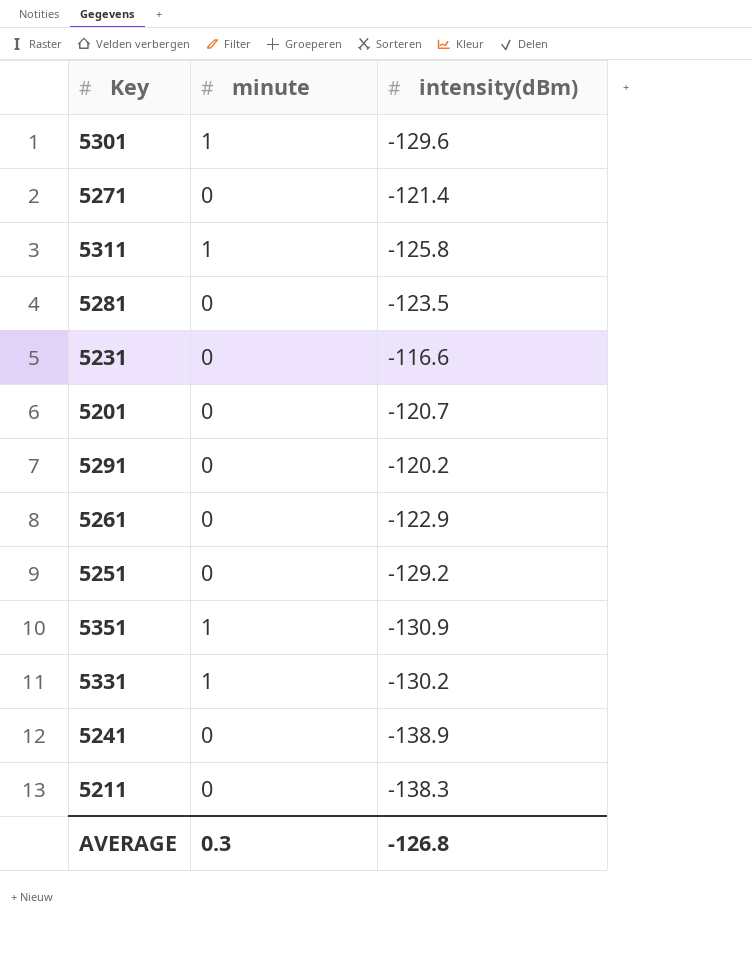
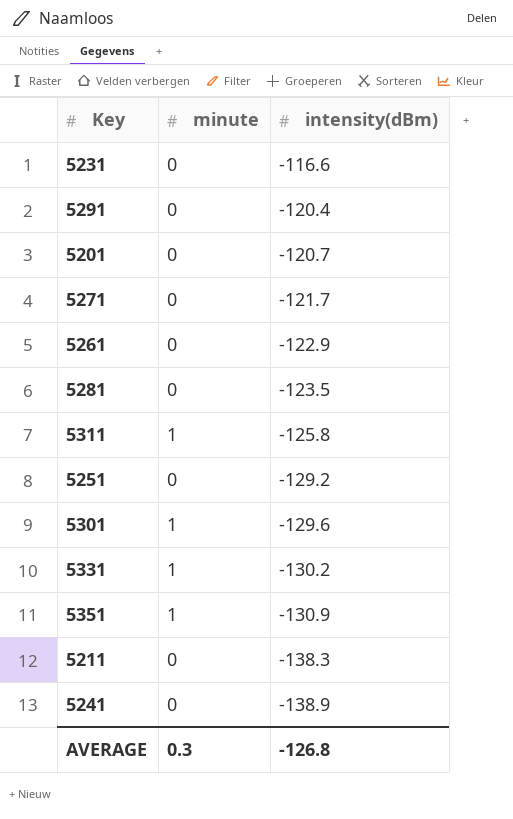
row order: none -> intensity(dBm) descending
5291 | intensity(dBm): -120.2 -> -120.4
5271 | intensity(dBm): -121.4 -> -121.7

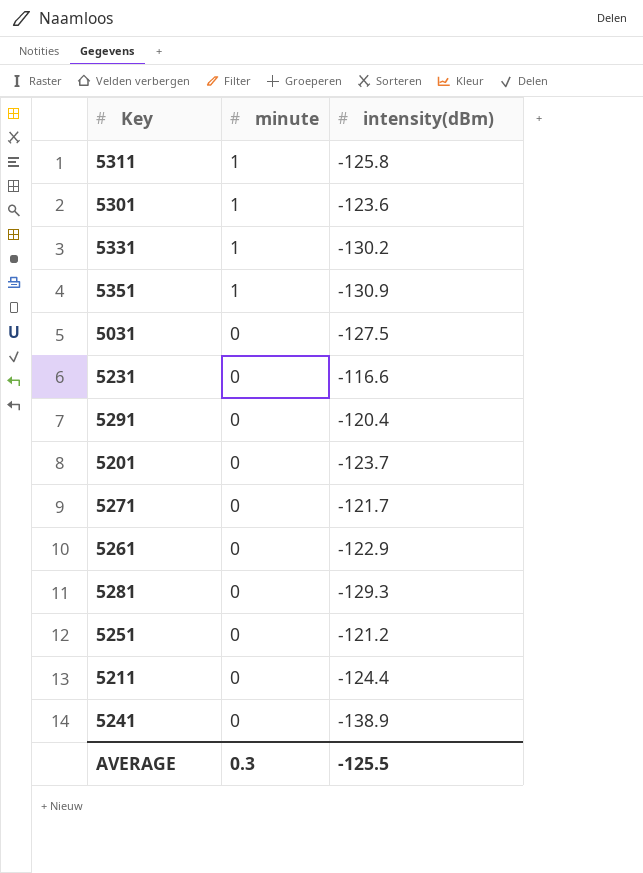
row order: intensity(dBm) descending -> minute descending
5301 | intensity(dBm): -129.6 -> -123.6
row 5031: none -> 0 | -127.5
5201 | intensity(dBm): -120.7 -> -123.7
5281 | intensity(dBm): -123.5 -> -129.3
5251 | intensity(dBm): -129.2 -> -121.2
5211 | intensity(dBm): -138.3 -> -124.4
AVERAGE | intensity(dBm): -126.8 -> -125.5

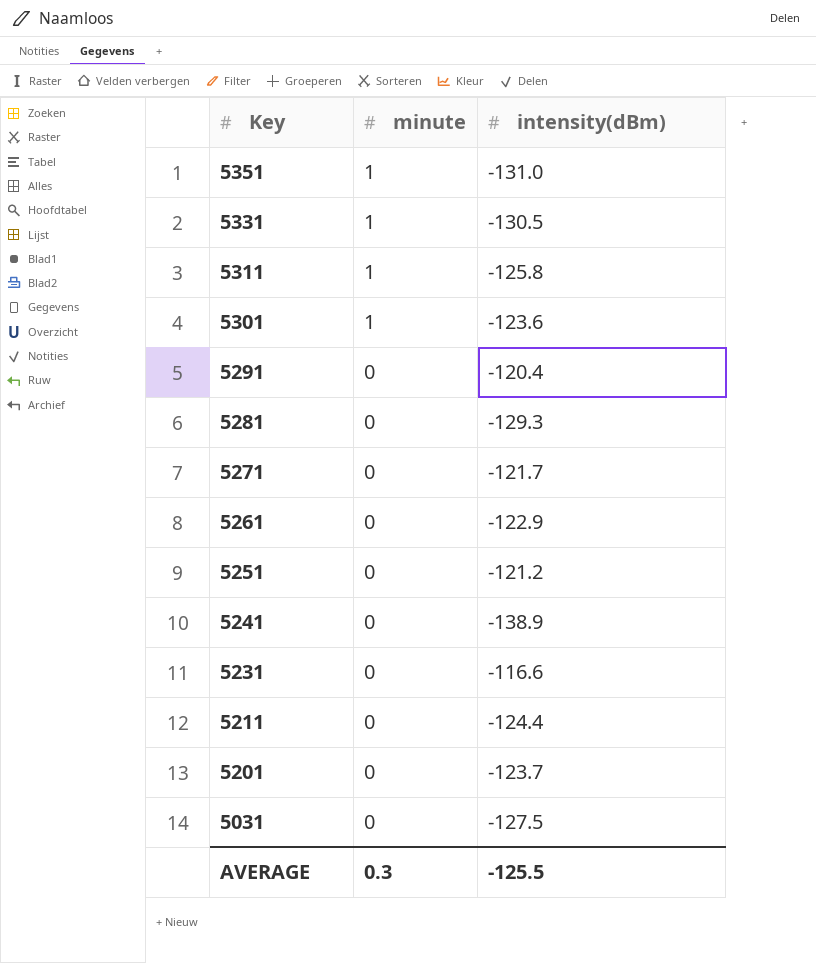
row order: minute descending -> Key descending
5351 | intensity(dBm): -130.9 -> -131.0
5331 | intensity(dBm): -130.2 -> -130.5

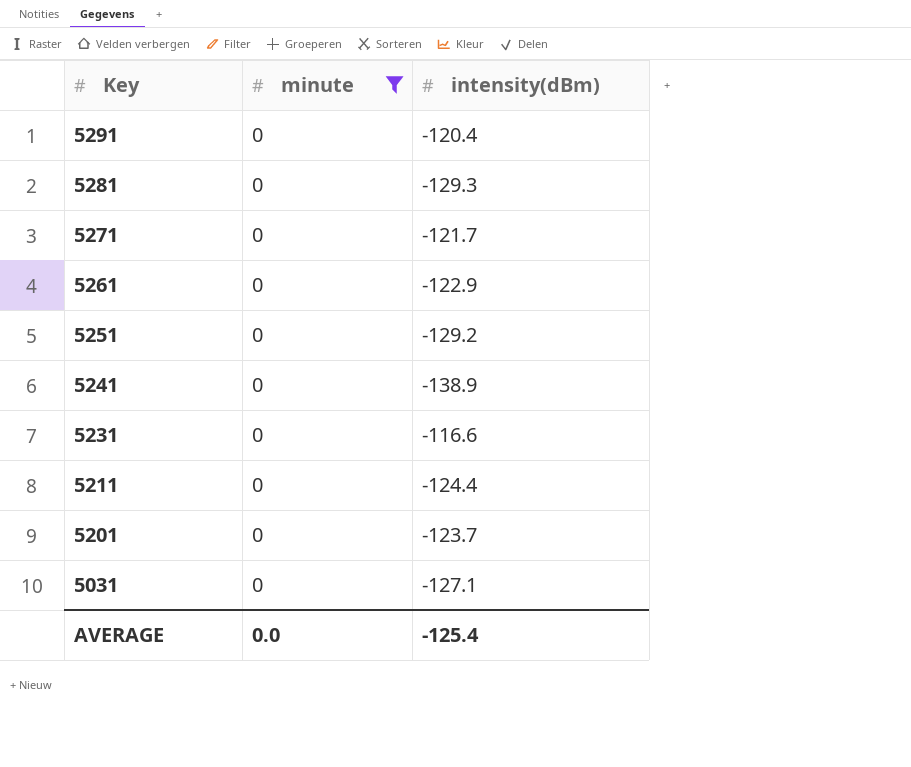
filter: none -> minute = 0
5251 | intensity(dBm): -121.2 -> -129.2
5031 | intensity(dBm): -127.5 -> -127.1
AVERAGE | minute: 0.3 -> 0.0
AVERAGE | intensity(dBm): -125.5 -> -125.4

